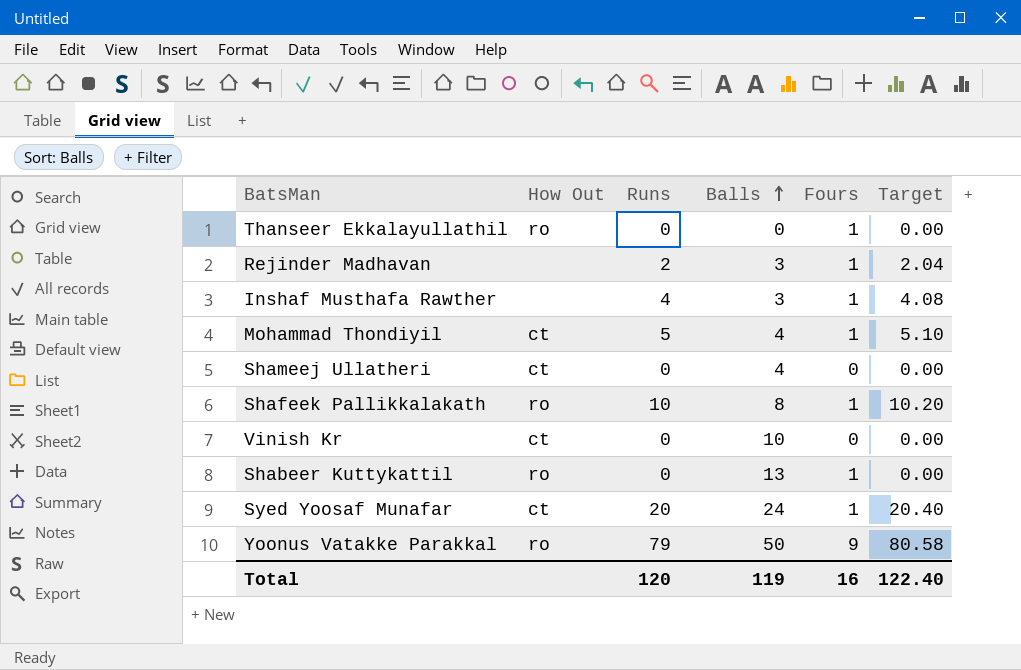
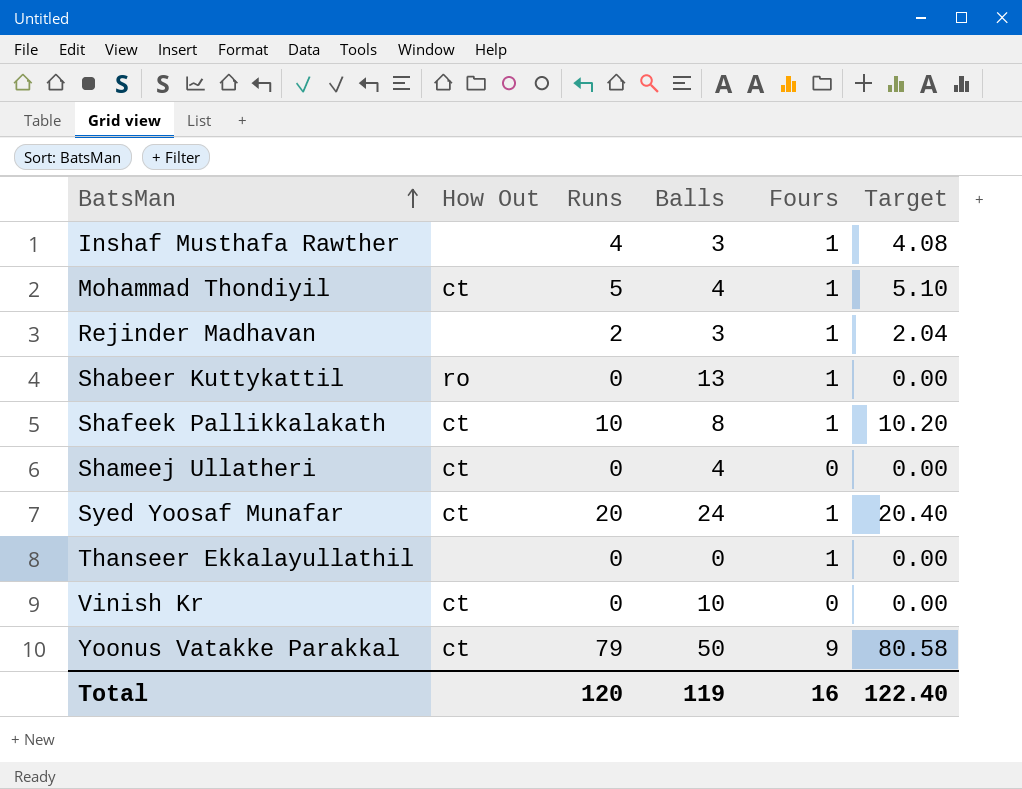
row order: Balls ascending -> BatsMan ascending
Shafeek Pallikkalakath | How Out: ro -> ct
Thanseer Ekkalayullathil | How Out: ro -> none
Yoonus Vatakke Parakkal | How Out: ro -> ct

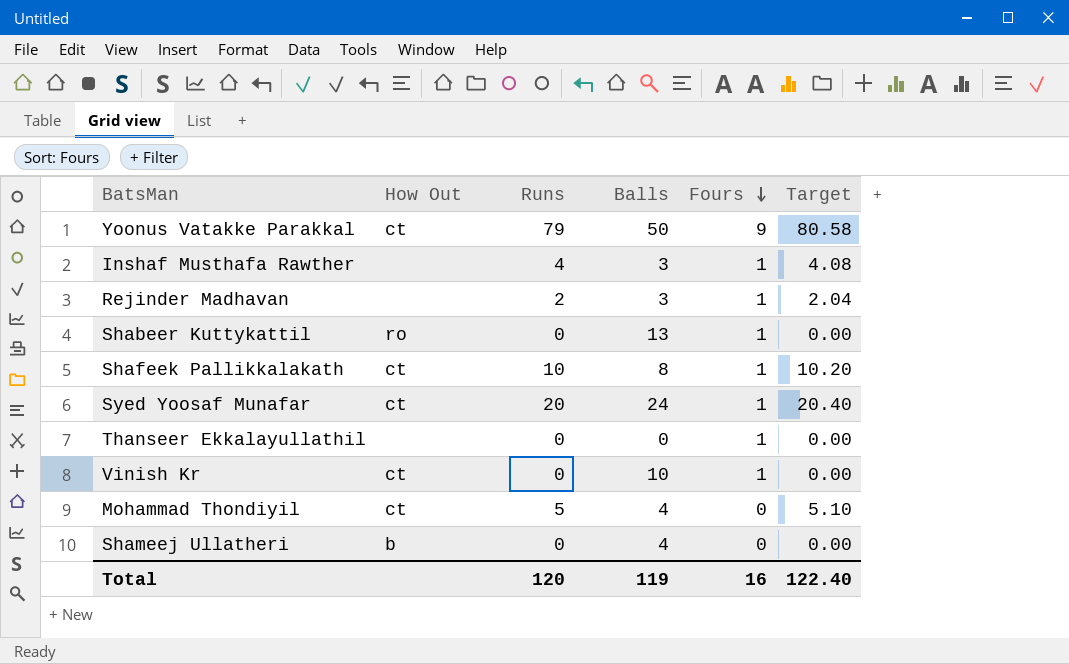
row order: BatsMan ascending -> Fours descending
Vinish Kr | Fours: 0 -> 1
Mohammad Thondiyil | Fours: 1 -> 0
Shameej Ullatheri | How Out: ct -> b

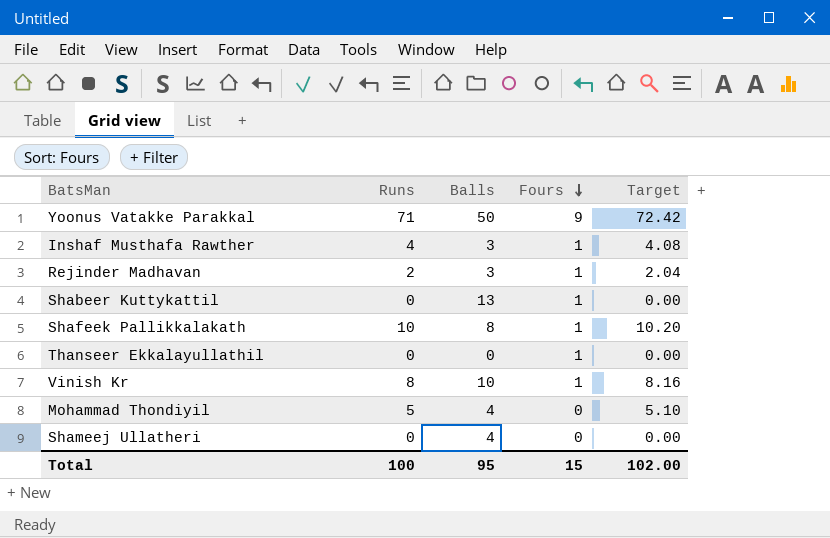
column How Out | position: 2 -> none
row Syed Yoosaf Munafar: ct | 20 | 24 | 1 | 20.40 -> none
Yoonus Vatakke Parakkal | Runs: 79 -> 71
Yoonus Vatakke Parakkal | Target: 80.58 -> 72.42
Vinish Kr | Runs: 0 -> 8
Vinish Kr | Target: 0.00 -> 8.16
Total | Runs: 120 -> 100
Total | Balls: 119 -> 95
Total | Fours: 16 -> 15
Total | Target: 122.40 -> 102.00

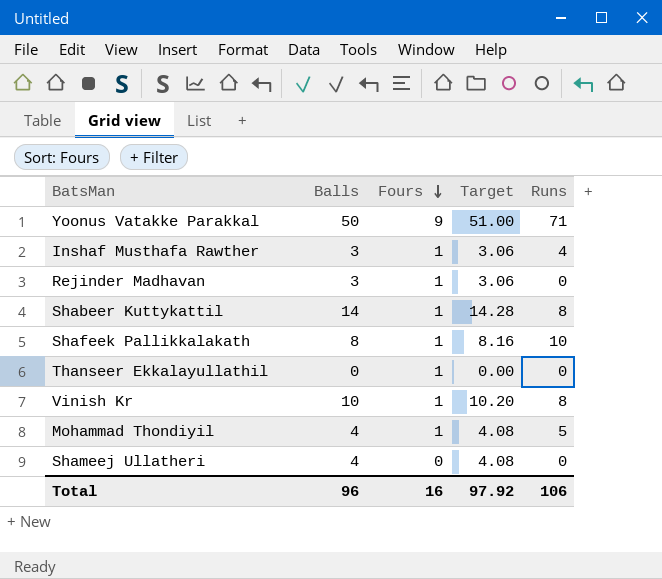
column Target | formula: [Runs] * 1.02 -> [Balls] * 1.02
column Runs | position: 2 -> 5
Rejinder Madhavan | Runs: 2 -> 0
Shabeer Kuttykattil | Balls: 13 -> 14
Shabeer Kuttykattil | Runs: 0 -> 8
Mohammad Thondiyil | Fours: 0 -> 1
Total | Balls: 95 -> 96
Total | Fours: 15 -> 16
Total | Target: 102.00 -> 97.92
Total | Runs: 100 -> 106

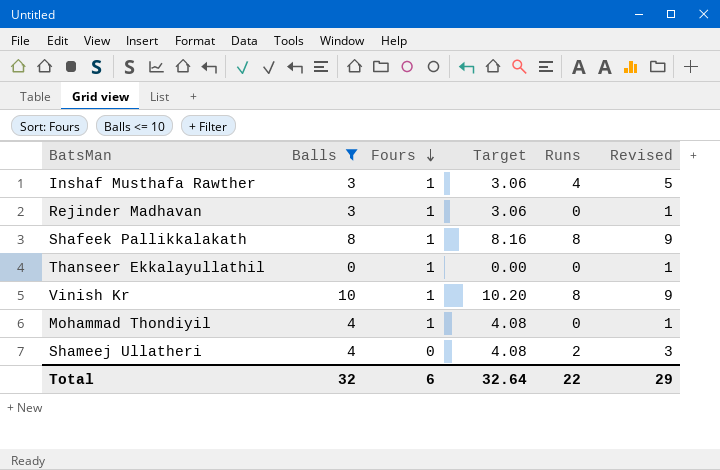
filter: none -> Balls <= 10
column Revised | formula: none -> [Runs] + 1
Shafeek Pallikkalakath | Runs: 10 -> 8
Mohammad Thondiyil | Runs: 5 -> 0
Shameej Ullatheri | Runs: 0 -> 2
Total | Balls: 96 -> 32
Total | Fours: 16 -> 6
Total | Target: 97.92 -> 32.64
Total | Runs: 106 -> 22

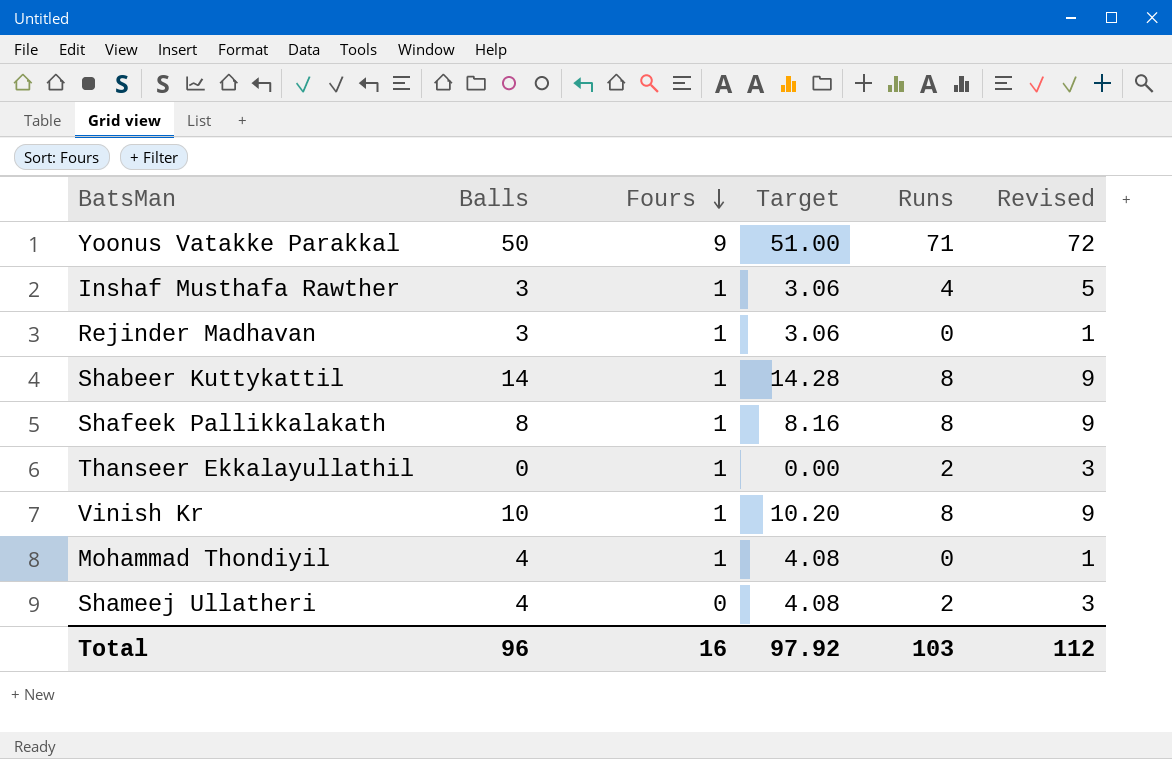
filter: Balls <= 10 -> none
Thanseer Ekkalayullathil | Runs: 0 -> 2
Thanseer Ekkalayullathil | Revised: 1 -> 3
Total | Balls: 32 -> 96
Total | Fours: 6 -> 16
Total | Target: 32.64 -> 97.92
Total | Runs: 22 -> 103
Total | Revised: 29 -> 112

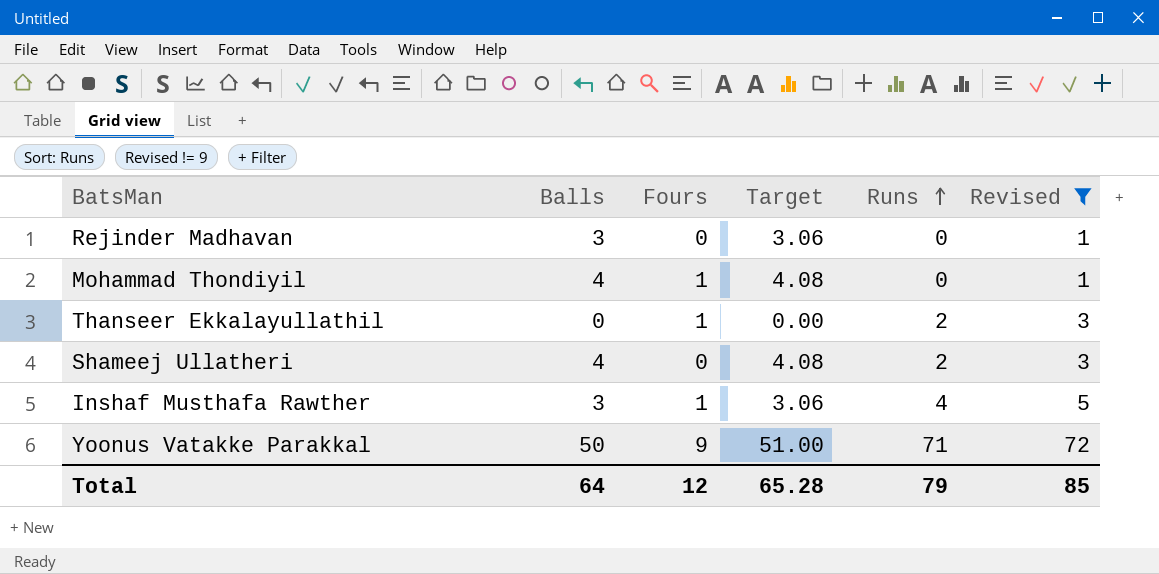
filter: none -> Revised != 9
row order: Fours descending -> Runs ascending
Rejinder Madhavan | Fours: 1 -> 0
Total | Balls: 96 -> 64
Total | Fours: 16 -> 12
Total | Target: 97.92 -> 65.28
Total | Runs: 103 -> 79
Total | Revised: 112 -> 85

